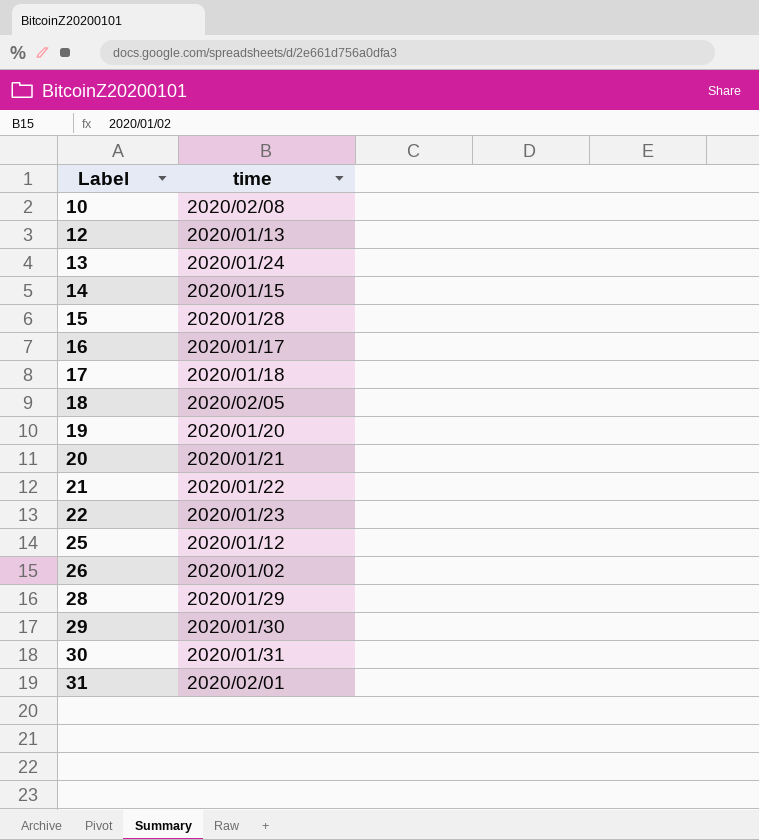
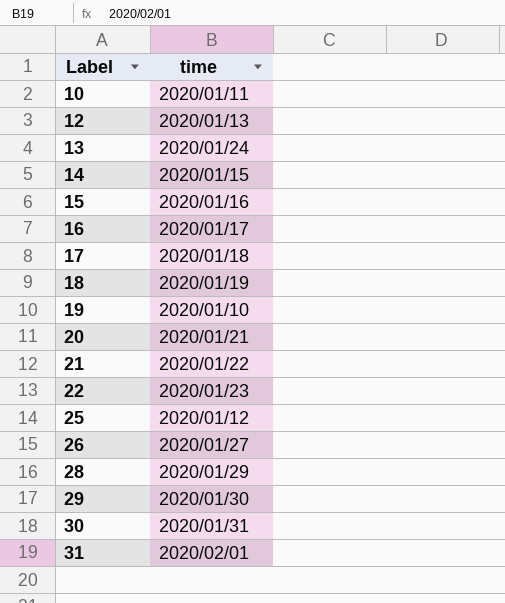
10 | time: 2020/02/08 -> 2020/01/11
15 | time: 2020/01/28 -> 2020/01/16
18 | time: 2020/02/05 -> 2020/01/19
19 | time: 2020/01/20 -> 2020/01/10
26 | time: 2020/01/02 -> 2020/01/27

